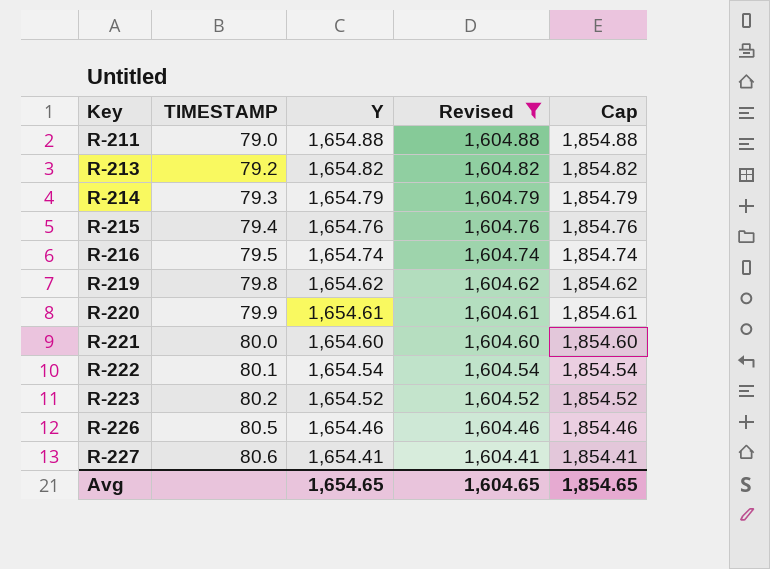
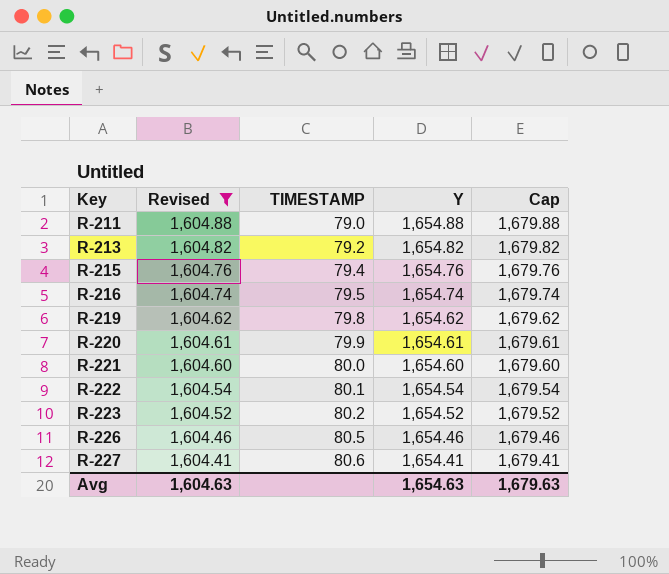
column Revised | position: 4 -> 2
column Cap | formula: [Y] + 200 -> [Y] + 25
row R-214: 79.3 | 1,654.79 | 1,604.79 | 1,854.79 -> none
Avg | Revised: 1,604.65 -> 1,604.63
Avg | Y: 1,654.65 -> 1,654.63
Avg | Cap: 1,854.65 -> 1,679.63

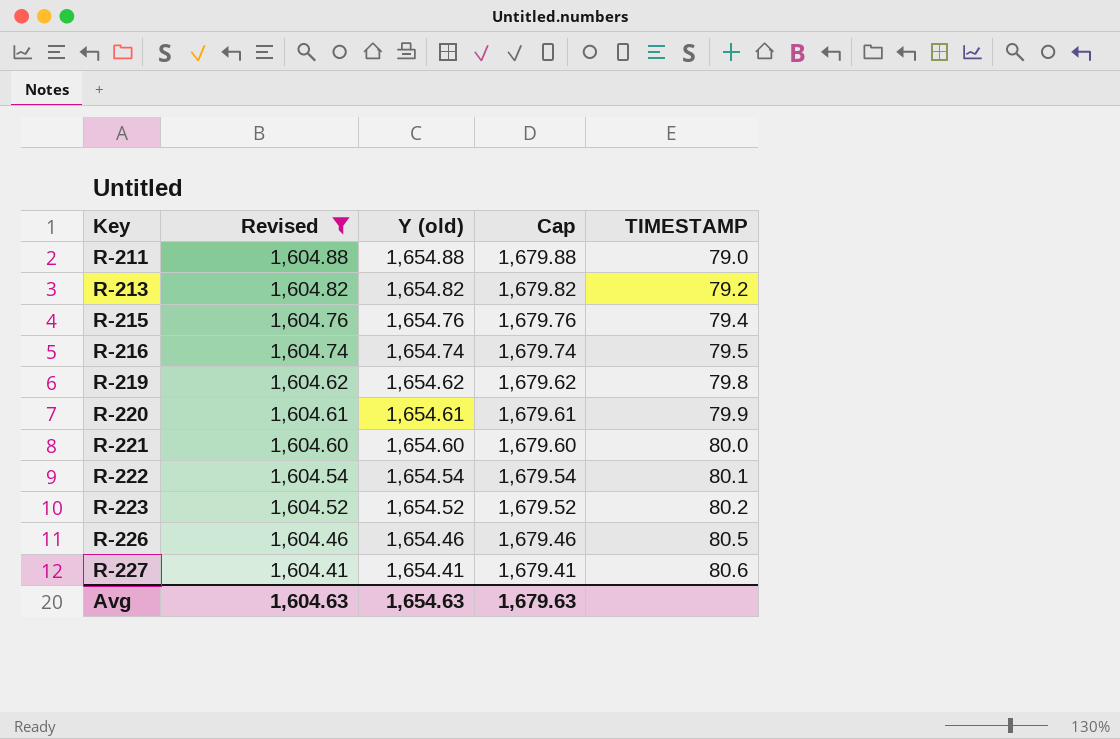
column name: Y -> Y (old)
column TIMESTAMP | position: 3 -> 5

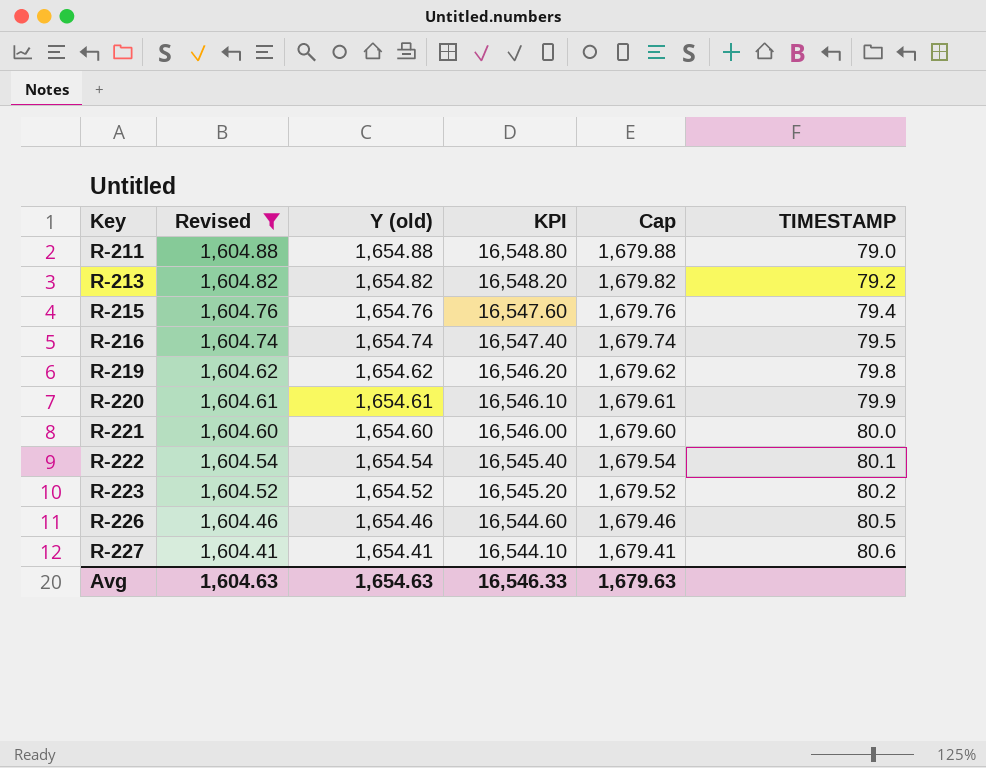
column KPI | formula: none -> [Y (old)] * 10

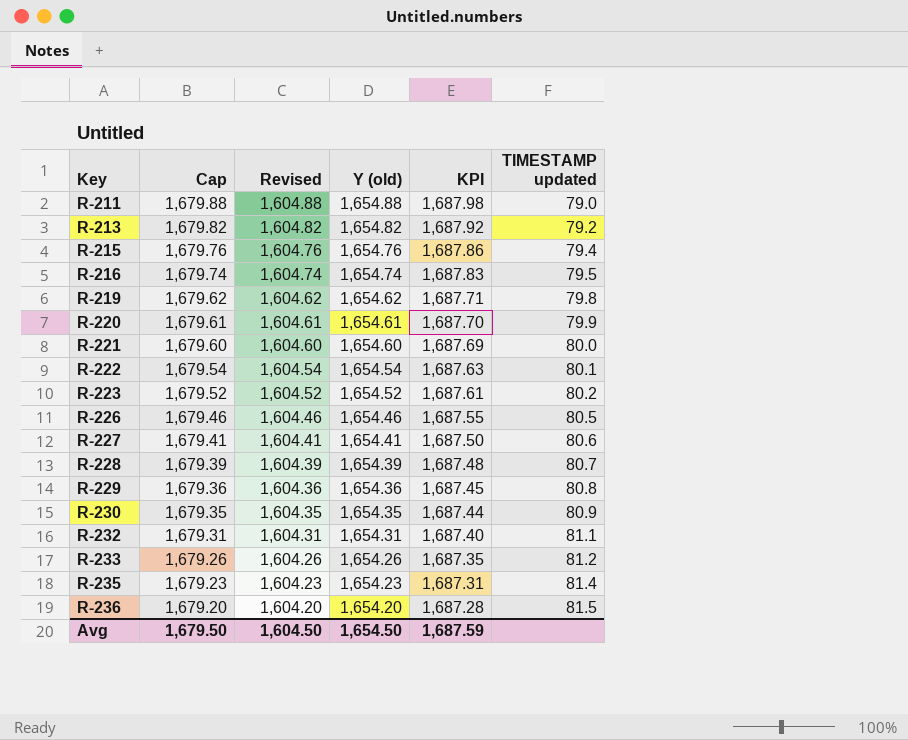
filter: Revised >= 1,604.41 -> none
column Cap | position: 5 -> 2
column KPI | formula: [Y (old)] * 10 -> [Y (old)] * 1.02
column name: TIMESTAMP -> TIMESTAMP updated
Avg | Cap: 1,679.63 -> 1,679.50
Avg | Revised: 1,604.63 -> 1,604.50
Avg | Y (old): 1,654.63 -> 1,654.50
Avg | KPI: 16,546.33 -> 1,687.59

